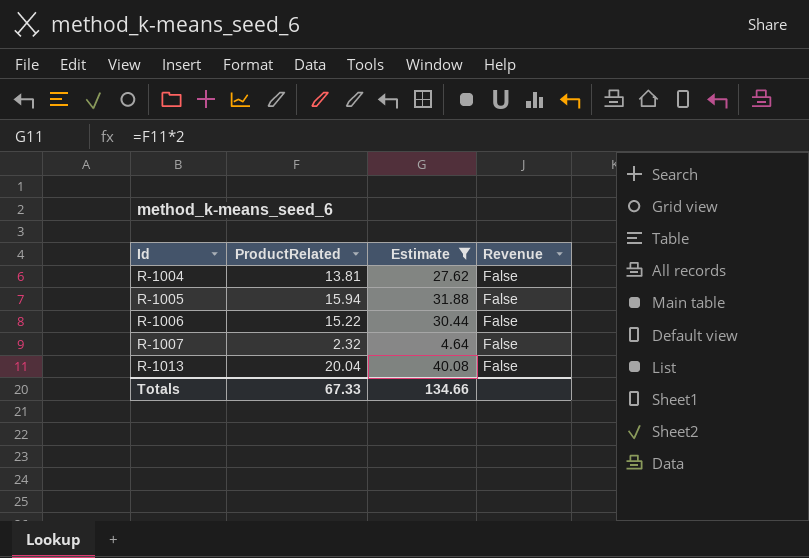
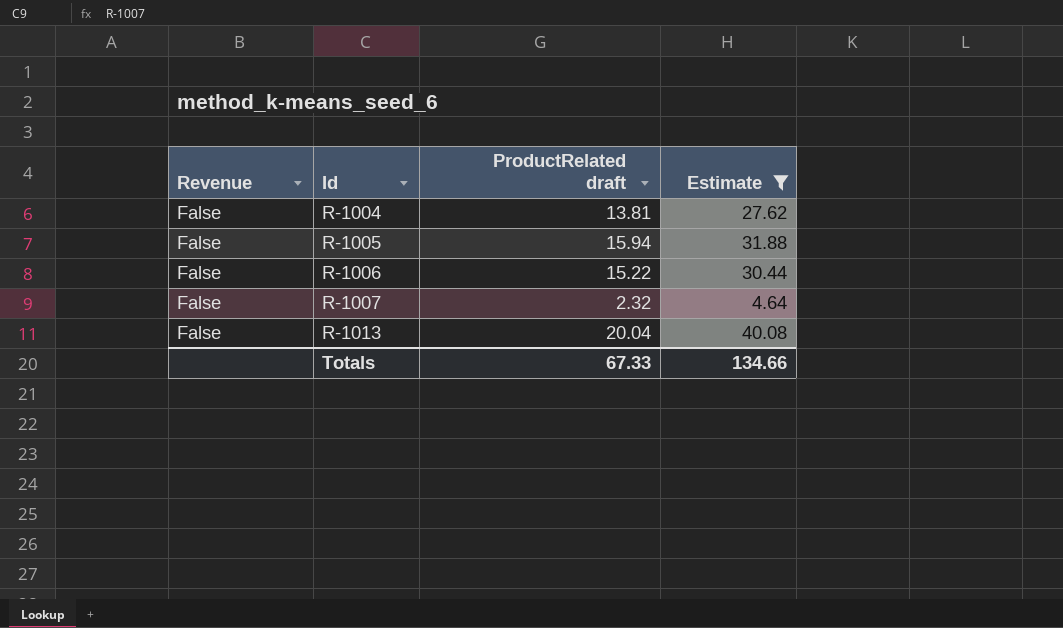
column Revenue | position: 4 -> 1
column name: ProductRelated -> ProductRelated draft

